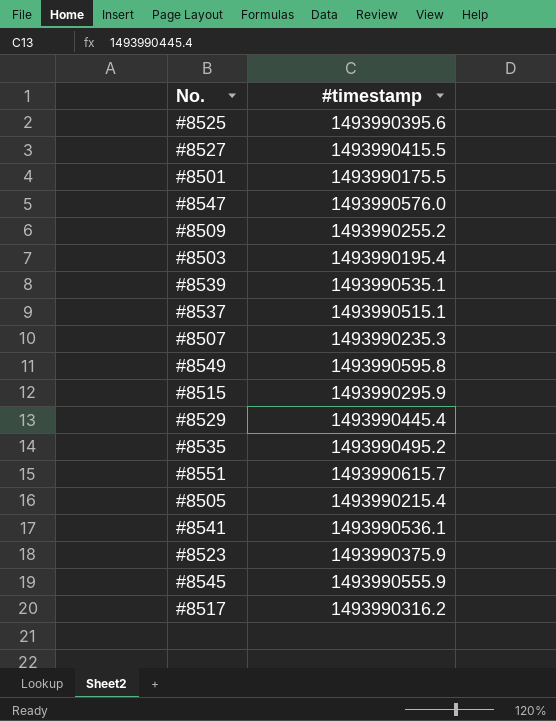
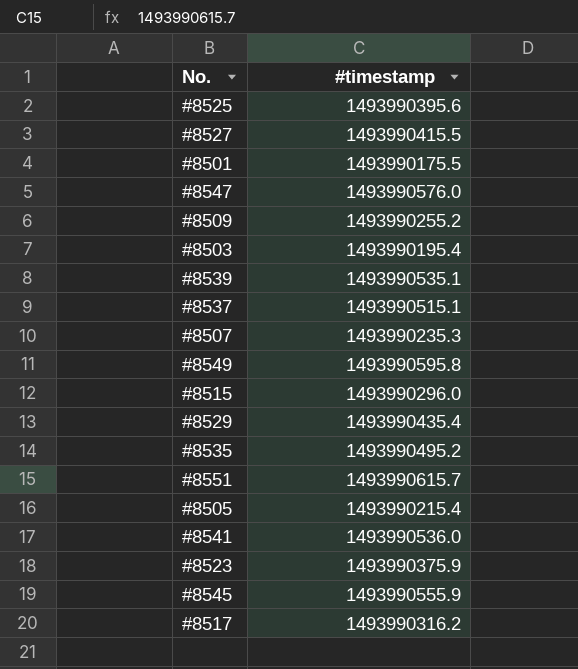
#8515 | #timestamp: 1493990295.9 -> 1493990296.0
#8529 | #timestamp: 1493990445.4 -> 1493990435.4
#8541 | #timestamp: 1493990536.1 -> 1493990536.0

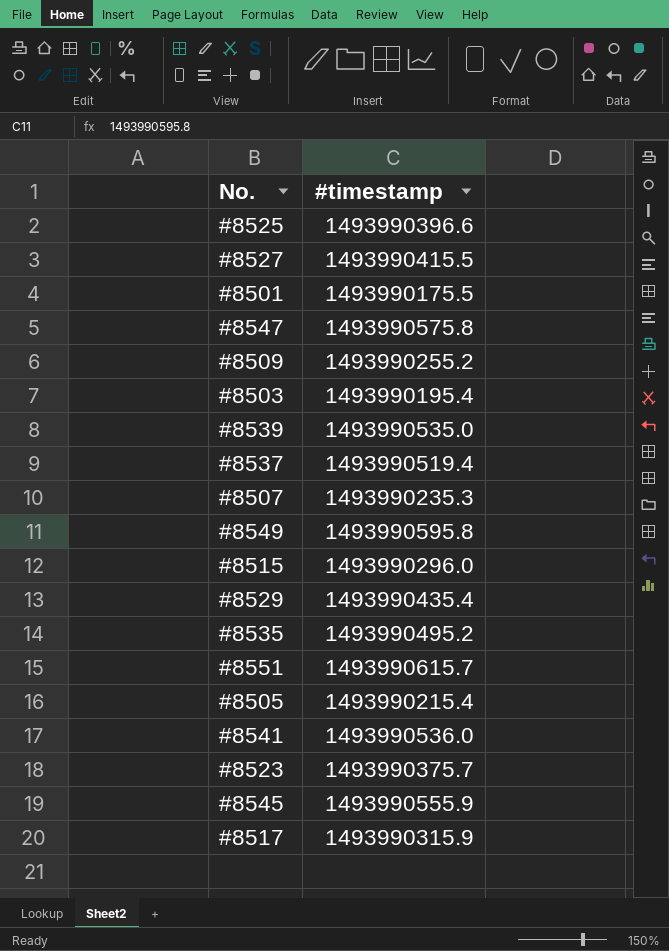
#8525 | #timestamp: 1493990395.6 -> 1493990396.6
#8547 | #timestamp: 1493990576.0 -> 1493990575.8
#8539 | #timestamp: 1493990535.1 -> 1493990535.0
#8537 | #timestamp: 1493990515.1 -> 1493990519.4
#8523 | #timestamp: 1493990375.9 -> 1493990375.7
#8517 | #timestamp: 1493990316.2 -> 1493990315.9

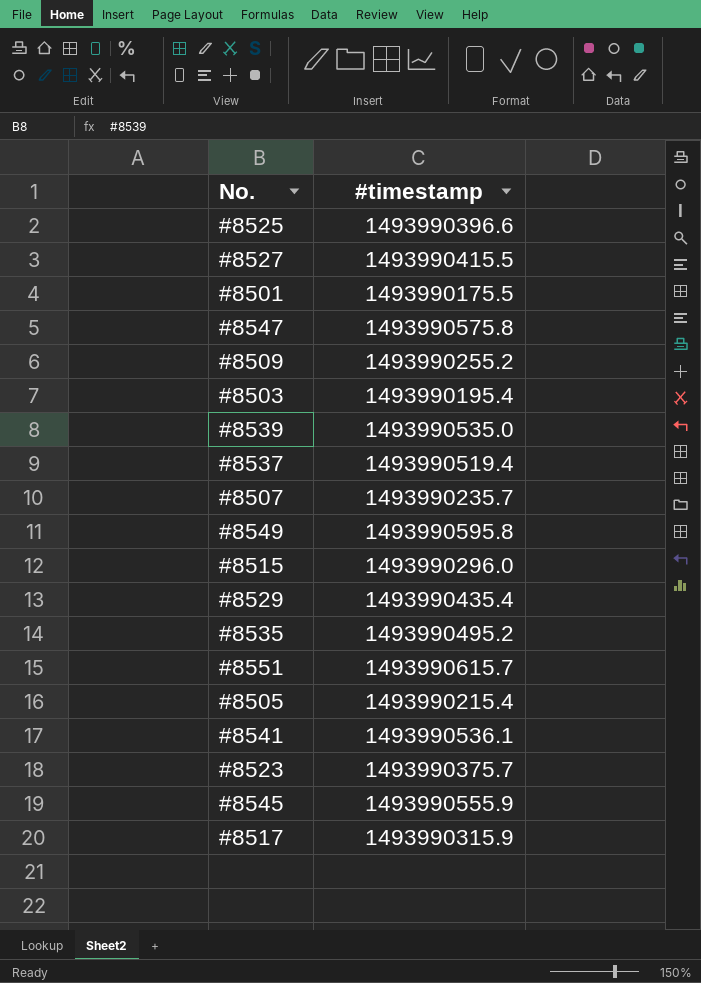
#8507 | #timestamp: 1493990235.3 -> 1493990235.7
#8541 | #timestamp: 1493990536.0 -> 1493990536.1

